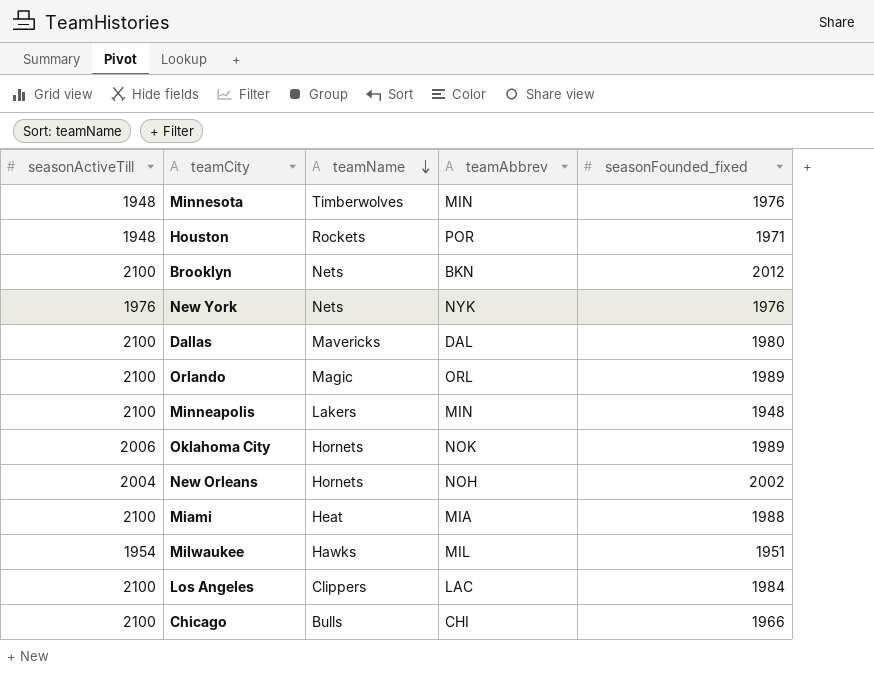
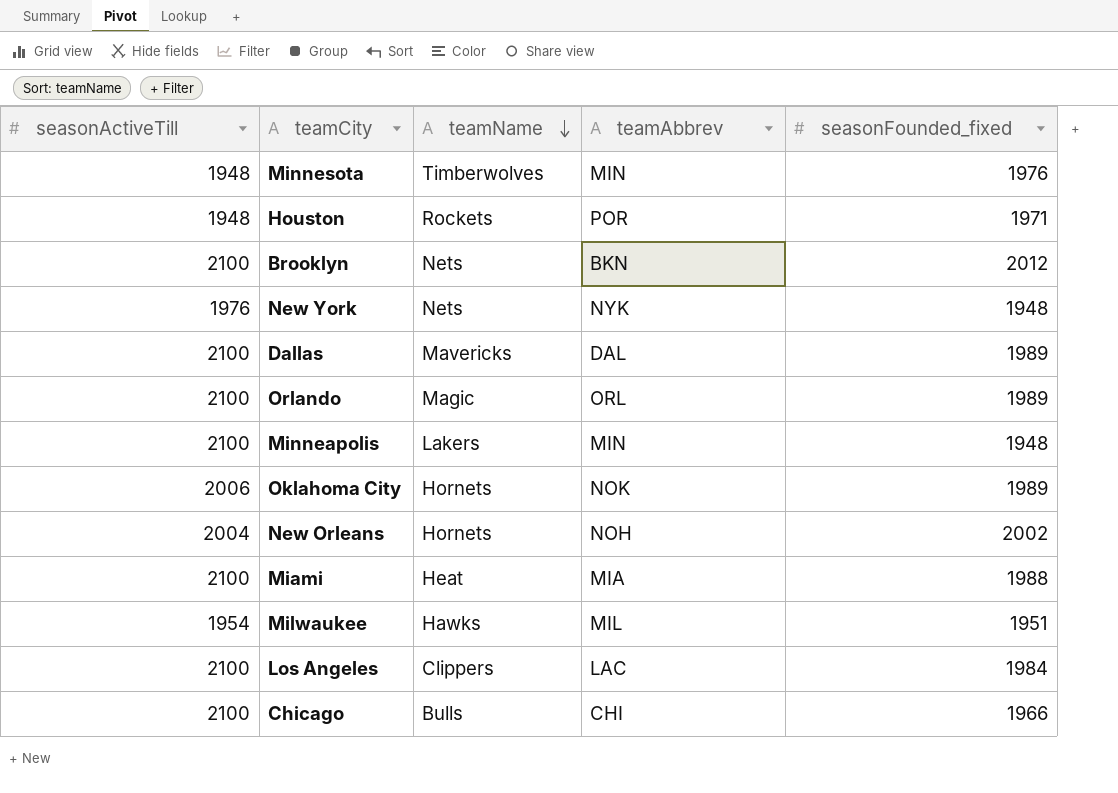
New York | seasonFounded_fixed: 1976 -> 1948
Dallas | seasonFounded_fixed: 1980 -> 1989

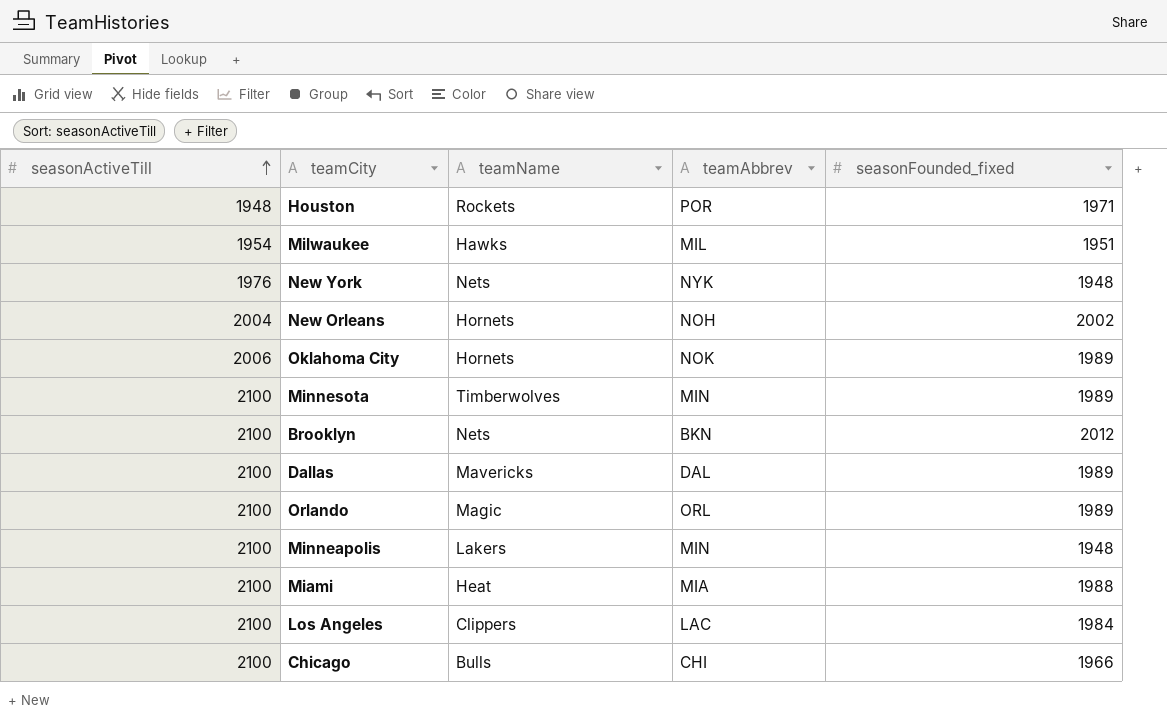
row order: teamName descending -> seasonActiveTill ascending
Minnesota | seasonActiveTill: 1948 -> 2100
Minnesota | seasonFounded_fixed: 1976 -> 1989

